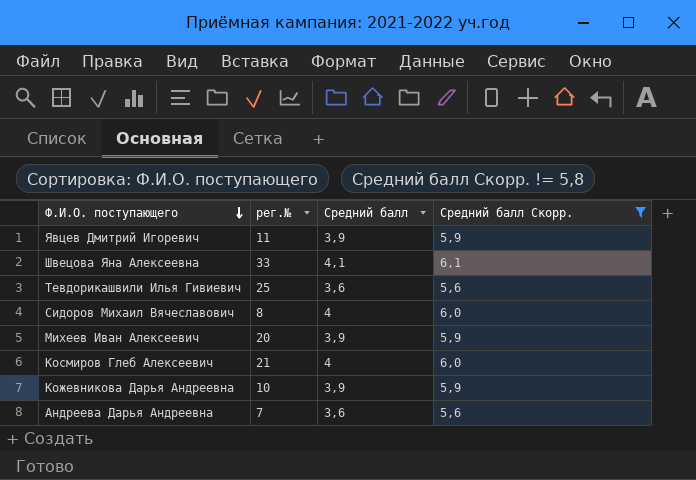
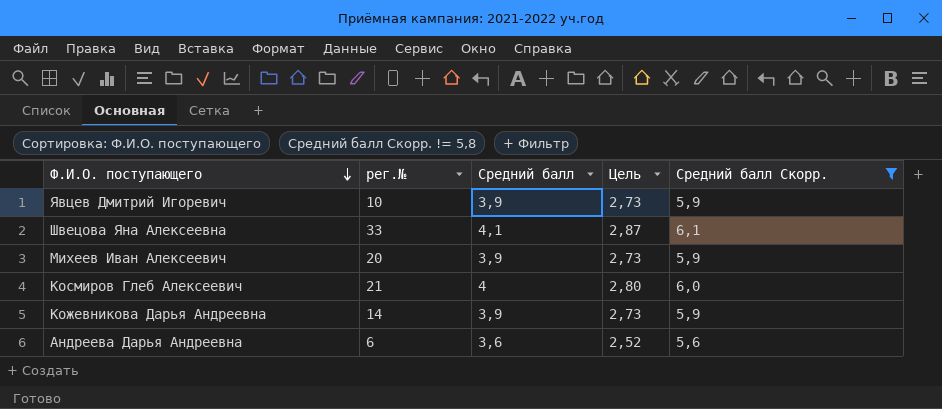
column Цель | formula: none -> [Средний балл] * 0,7
row Тевдорикашвили Илья Гивиевич: 25 | 3,6 | 5,6 -> none
row Сидоров Михаил Вячеславович: 8 | 4 | 6,0 -> none
Явцев Дмитрий Игоревич | рег.№: 11 -> 10
Кожевникова Дарья Андреевна | рег.№: 10 -> 14
Андреева Дарья Андреевна | рег.№: 7 -> 6

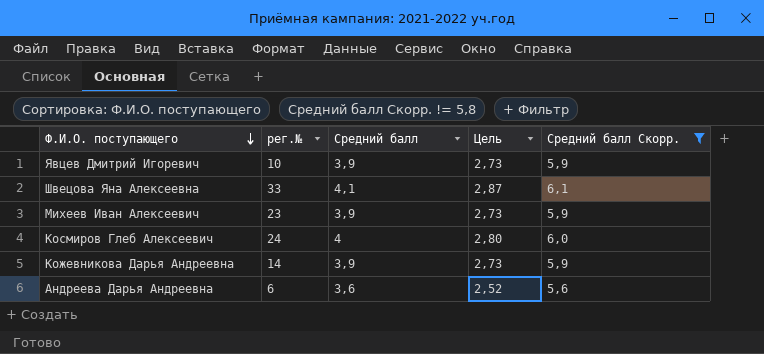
Михеев Иван Алексеевич | рег.№: 20 -> 23
Космиров Глеб Алексеевич | рег.№: 21 -> 24

